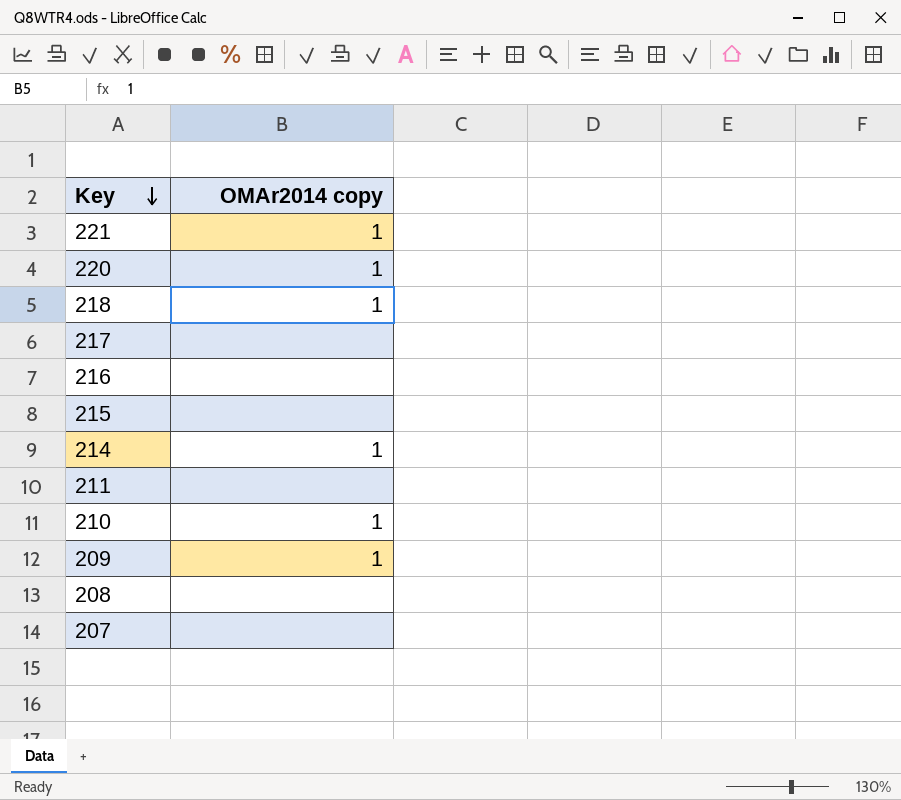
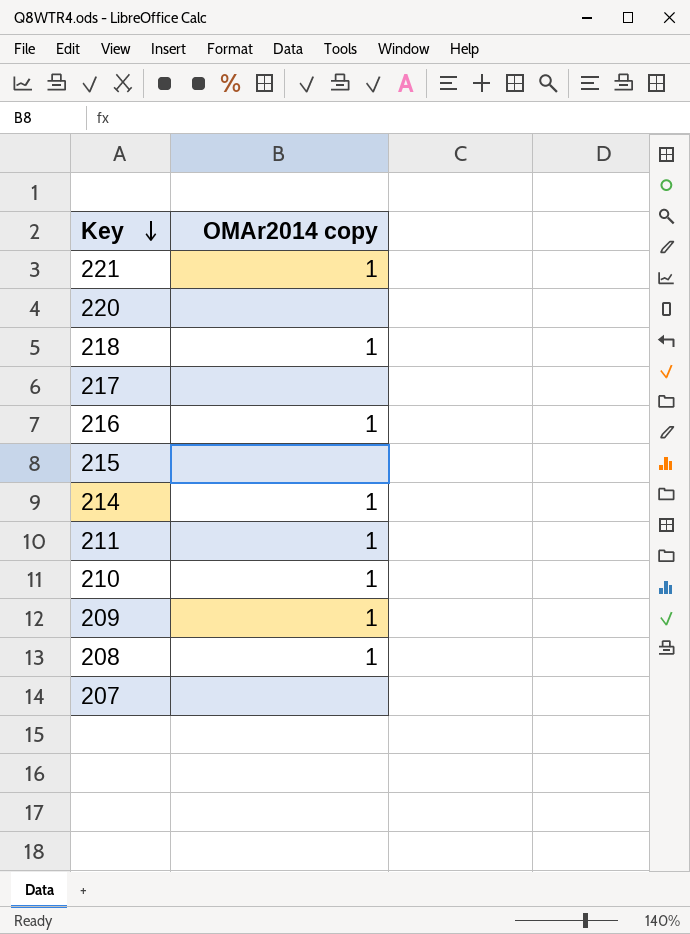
220 | OMAr2014 copy: 1 -> none
216 | OMAr2014 copy: none -> 1
211 | OMAr2014 copy: none -> 1
208 | OMAr2014 copy: none -> 1

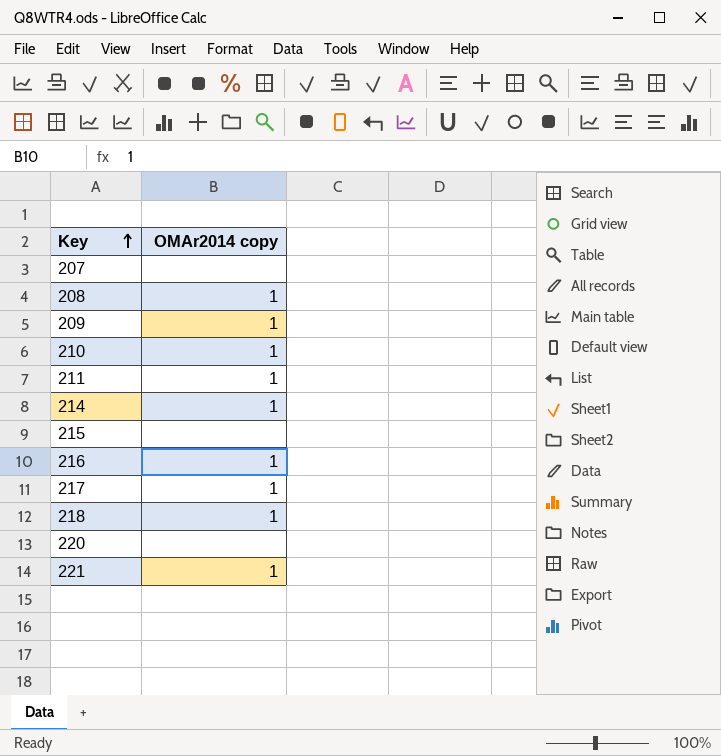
row order: Key descending -> Key ascending
217 | OMAr2014 copy: none -> 1

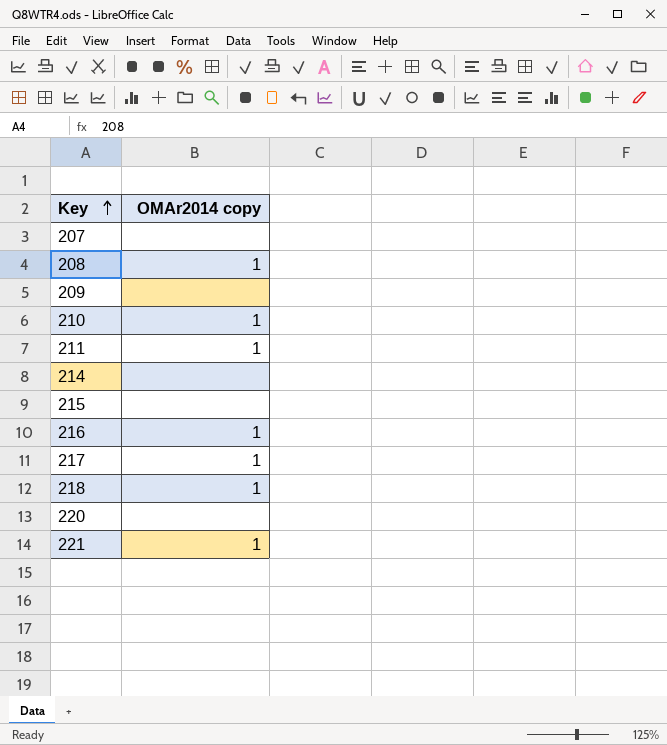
209 | OMAr2014 copy: 1 -> none
214 | OMAr2014 copy: 1 -> none

